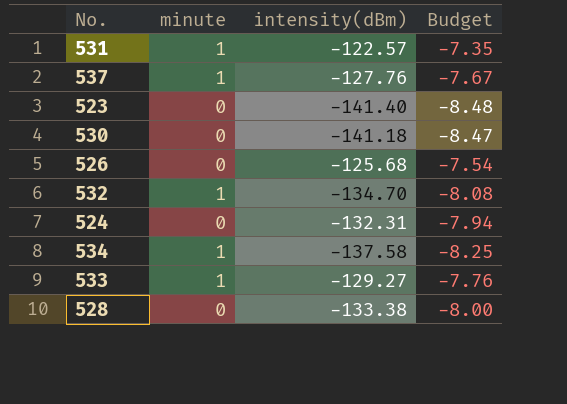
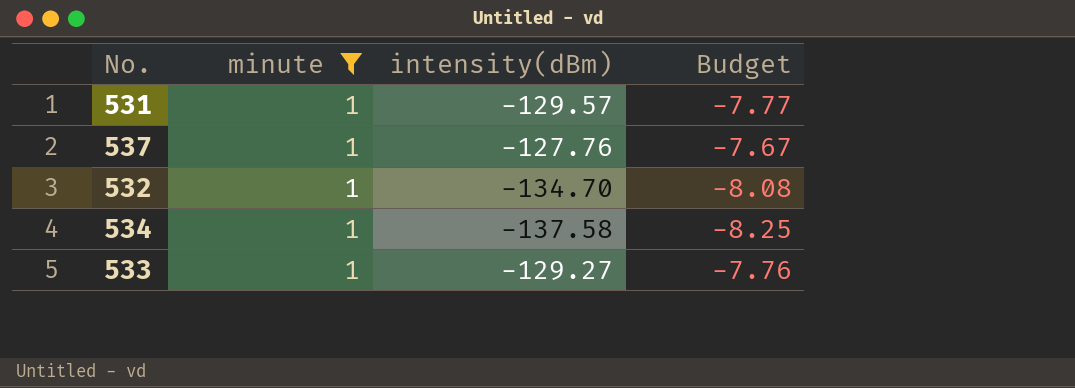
filter: none -> minute = 1
531 | intensity(dBm): -122.57 -> -129.57
531 | Budget: -7.35 -> -7.77

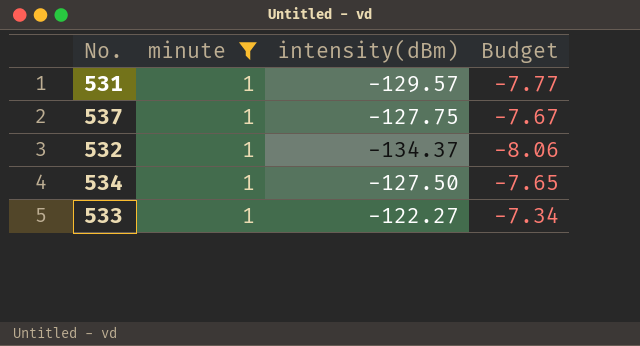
537 | intensity(dBm): -127.76 -> -127.75
532 | intensity(dBm): -134.70 -> -134.37
532 | Budget: -8.08 -> -8.06
534 | intensity(dBm): -137.58 -> -127.50
534 | Budget: -8.25 -> -7.65
533 | intensity(dBm): -129.27 -> -122.27
533 | Budget: -7.76 -> -7.34

